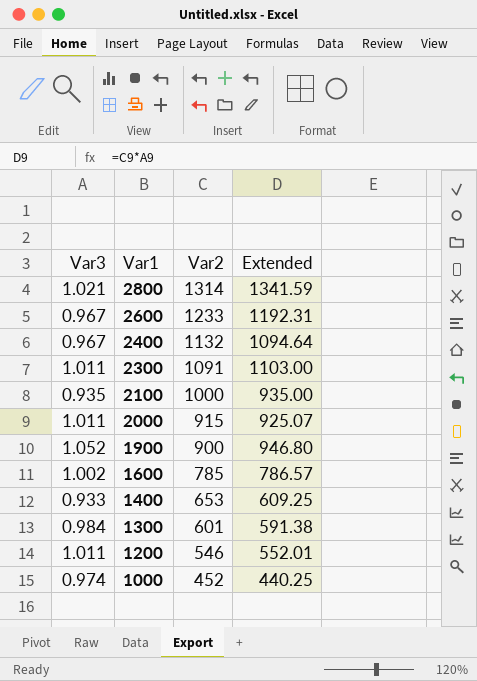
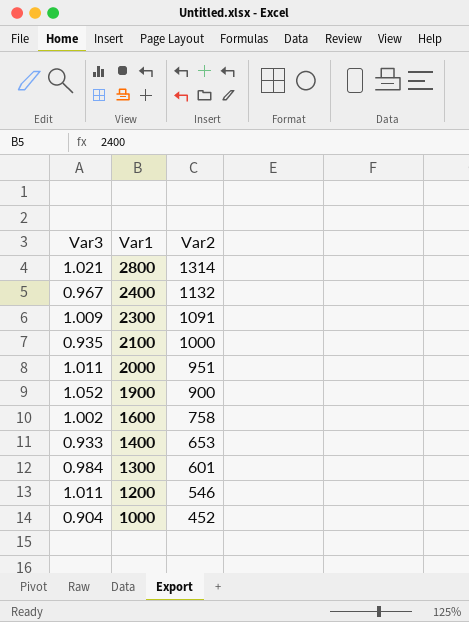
column Extended | formula: [Var3] * [Var2] -> none
row 2600: 0.967 | 1233 | 1192.31 -> none
2300 | Var3: 1.011 -> 1.009
2000 | Var2: 915 -> 951
1600 | Var2: 785 -> 758
1000 | Var3: 0.974 -> 0.904

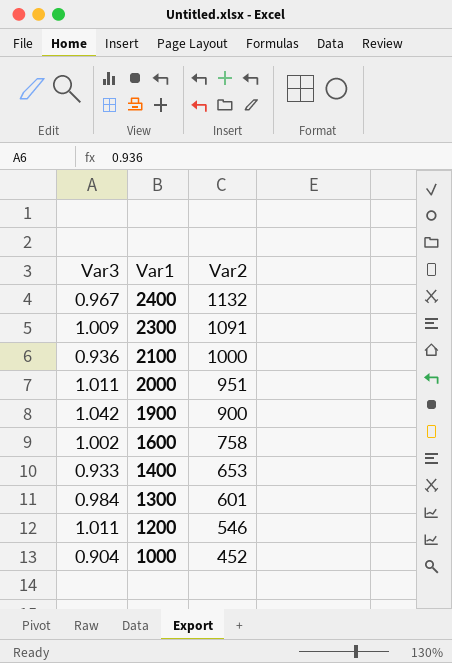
row 2800: 1.021 | 1314 -> none
2100 | Var3: 0.935 -> 0.936
1900 | Var3: 1.052 -> 1.042

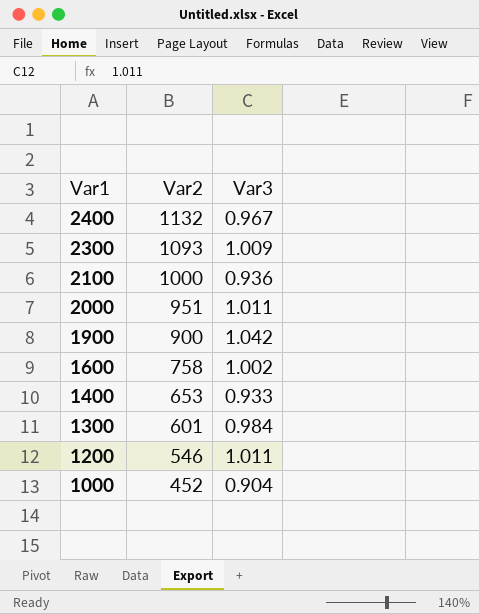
column Var3 | position: 1 -> 3
2300 | Var2: 1091 -> 1093

